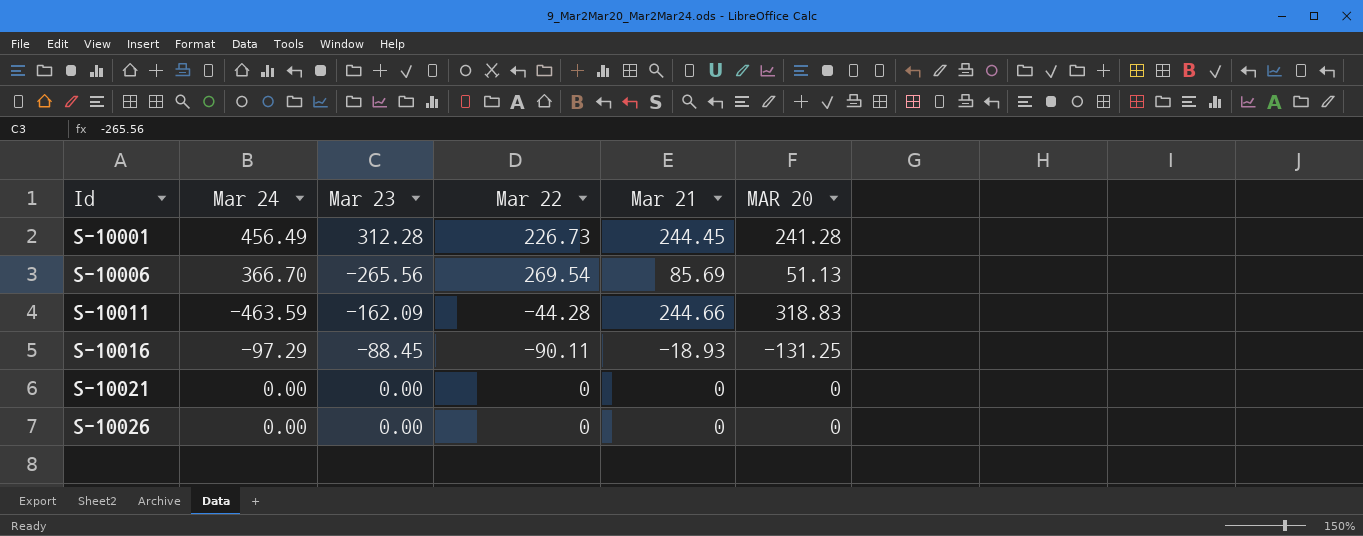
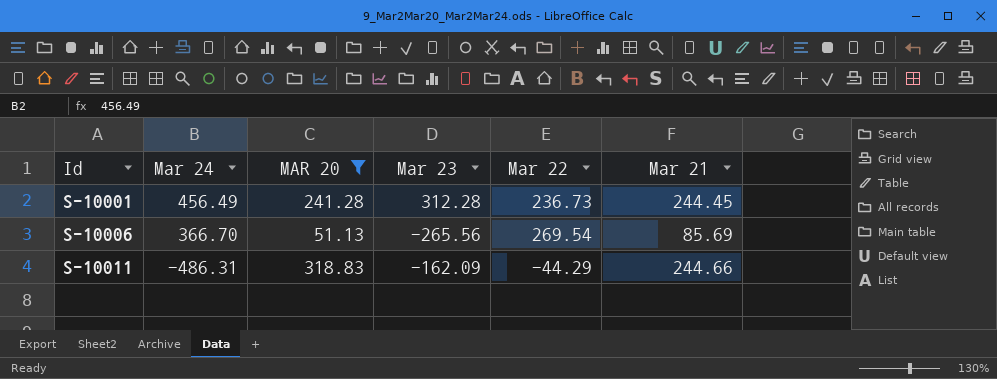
filter: none -> MAR 20 >= 51.13
column MAR 20 | position: 6 -> 3
S-10001 | Mar 22: 226.73 -> 236.73
S-10011 | Mar 24: -463.59 -> -486.31
S-10011 | Mar 22: -44.28 -> -44.29

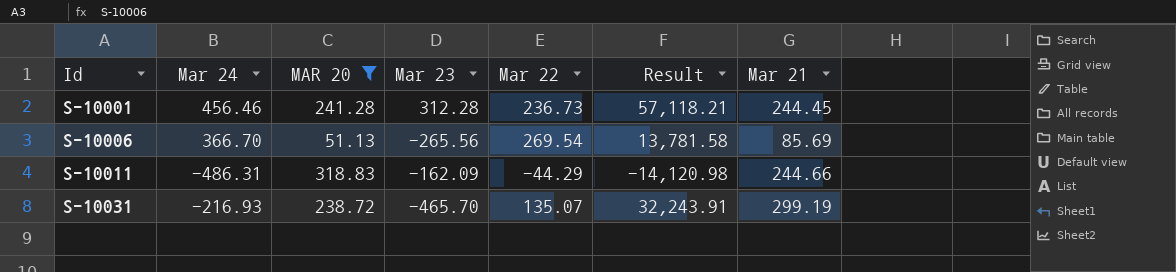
column Result | formula: none -> [MAR 20] * [Mar 22]
S-10001 | Mar 24: 456.49 -> 456.46
row S-10031: none -> -216.93 | 238.72 | -465.70 | 135.07 | 32,243.91 | 299.19

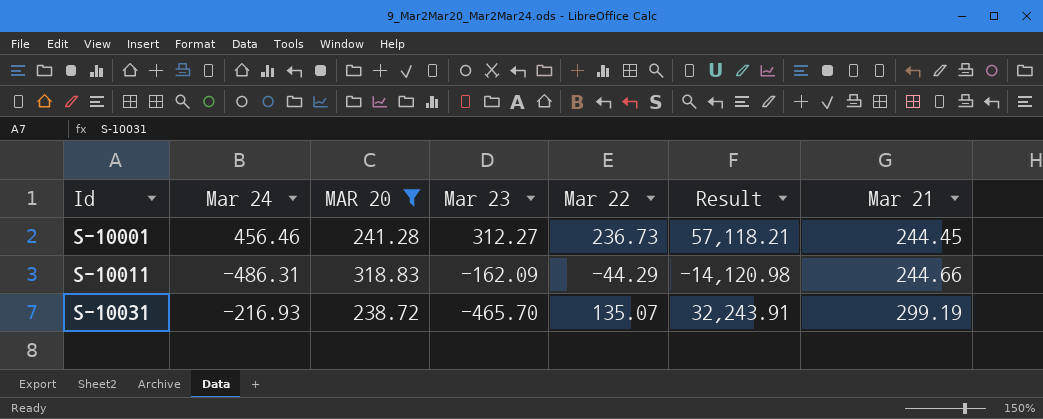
row S-10006: 366.70 | 51.13 | -265.56 | 269.54 | 13,781.58 | 85.69 -> none
S-10001 | Mar 23: 312.28 -> 312.27

